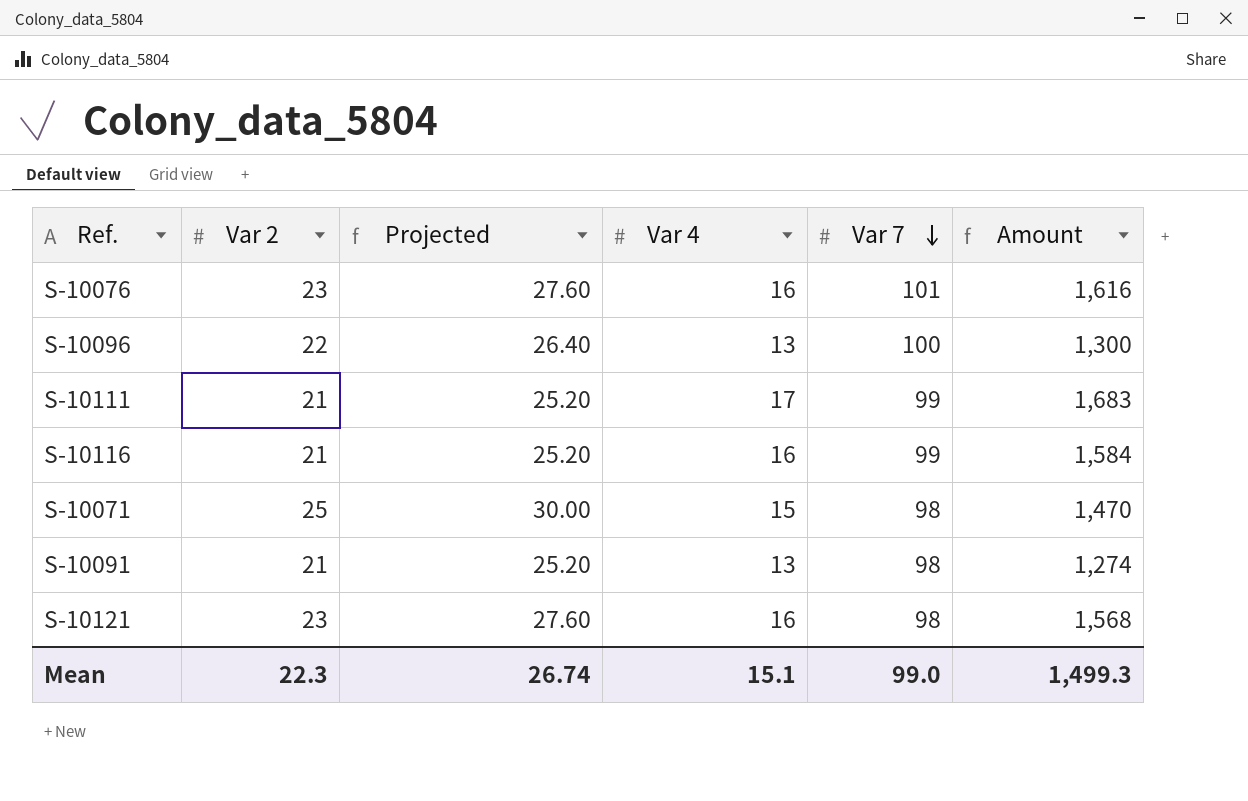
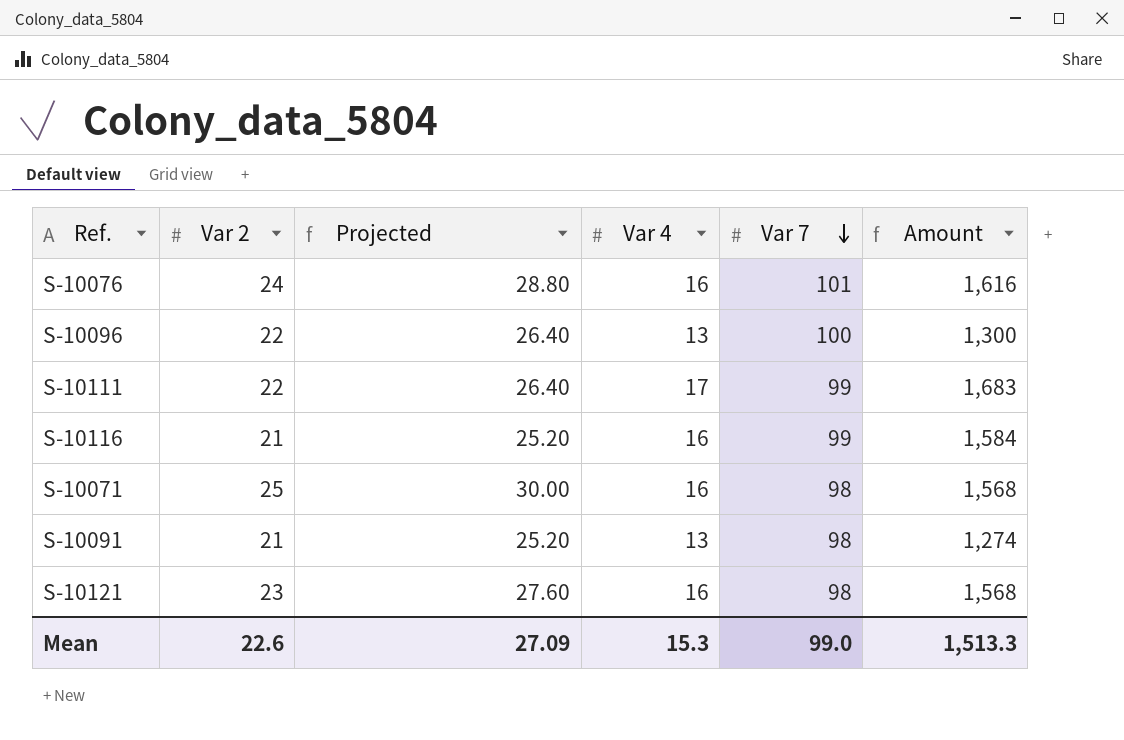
S-10076 | Var 2: 23 -> 24
S-10076 | Projected: 27.60 -> 28.80
S-10111 | Var 2: 21 -> 22
S-10111 | Projected: 25.20 -> 26.40
S-10071 | Var 4: 15 -> 16
S-10071 | Amount: 1,470 -> 1,568
Mean | Var 2: 22.3 -> 22.6
Mean | Projected: 26.74 -> 27.09
Mean | Var 4: 15.1 -> 15.3
Mean | Amount: 1,499.3 -> 1,513.3

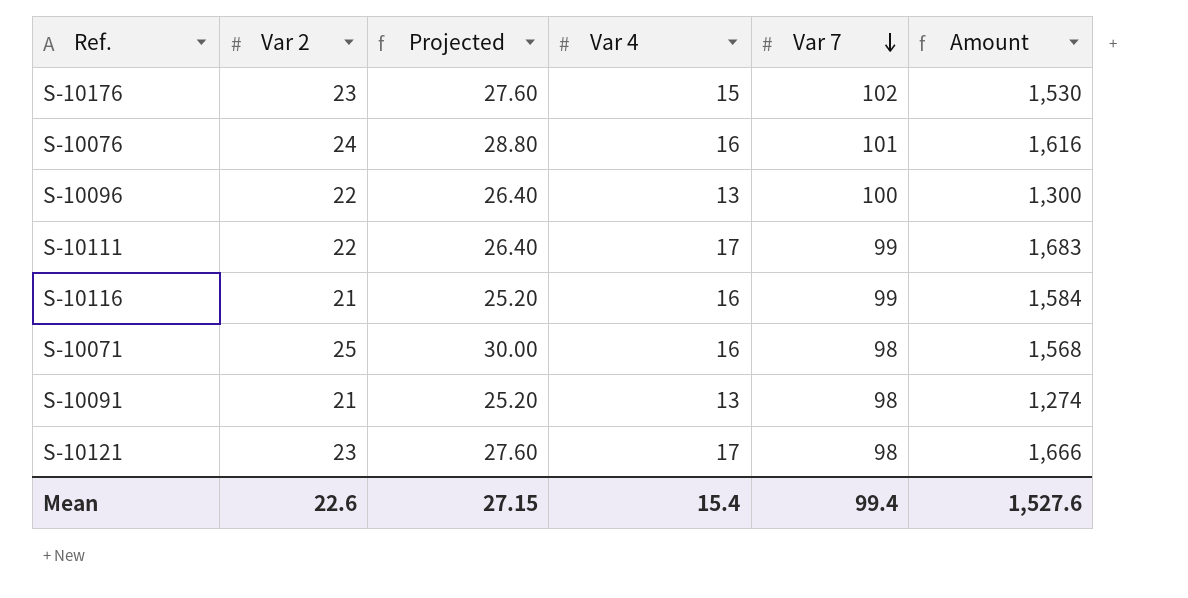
row S-10176: none -> 23 | 27.60 | 15 | 102 | 1,530
S-10121 | Var 4: 16 -> 17
S-10121 | Amount: 1,568 -> 1,666
Mean | Projected: 27.09 -> 27.15
Mean | Var 4: 15.3 -> 15.4
Mean | Var 7: 99.0 -> 99.4
Mean | Amount: 1,513.3 -> 1,527.6

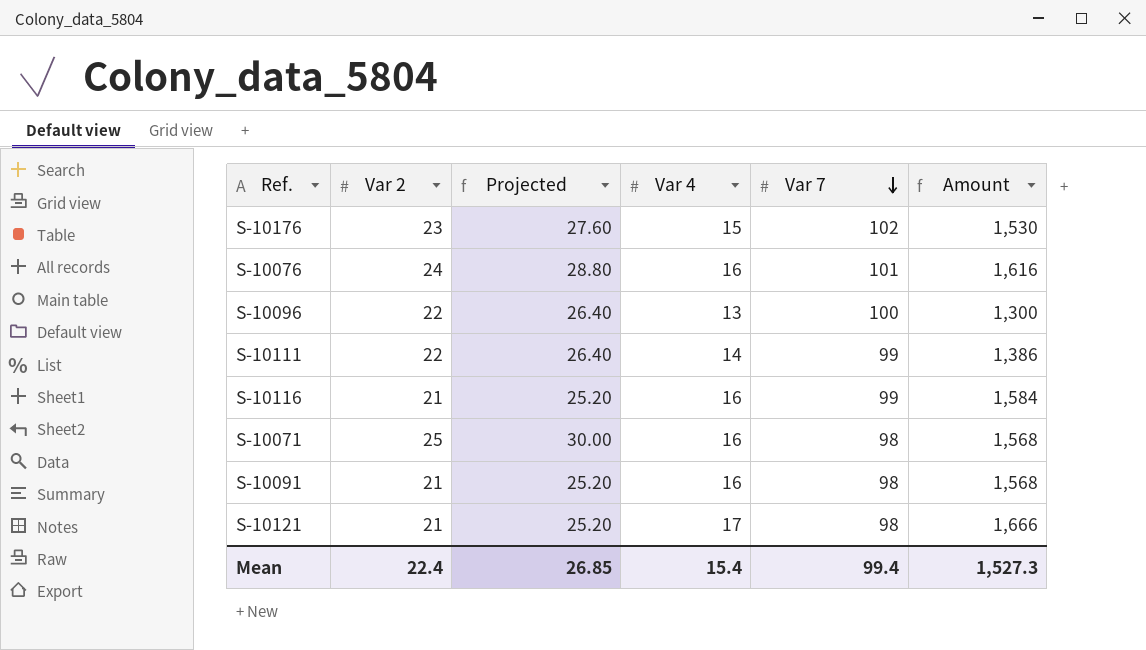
S-10111 | Var 4: 17 -> 14
S-10111 | Amount: 1,683 -> 1,386
S-10091 | Var 4: 13 -> 16
S-10091 | Amount: 1,274 -> 1,568
S-10121 | Var 2: 23 -> 21
S-10121 | Projected: 27.60 -> 25.20
Mean | Var 2: 22.6 -> 22.4
Mean | Projected: 27.15 -> 26.85
Mean | Amount: 1,527.6 -> 1,527.3

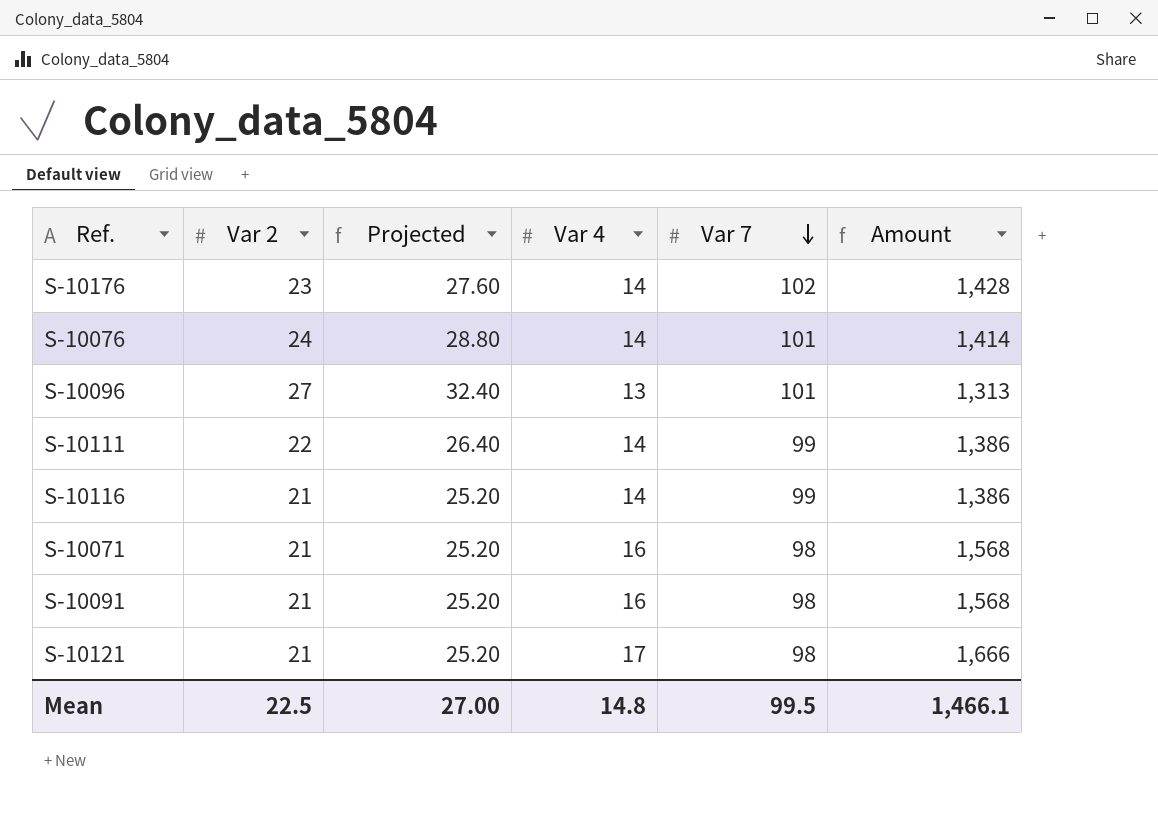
S-10176 | Var 4: 15 -> 14
S-10176 | Amount: 1,530 -> 1,428
S-10076 | Var 4: 16 -> 14
S-10076 | Amount: 1,616 -> 1,414
S-10096 | Var 2: 22 -> 27
S-10096 | Projected: 26.40 -> 32.40
S-10096 | Var 7: 100 -> 101
S-10096 | Amount: 1,300 -> 1,313
S-10116 | Var 4: 16 -> 14
S-10116 | Amount: 1,584 -> 1,386
S-10071 | Var 2: 25 -> 21
S-10071 | Projected: 30.00 -> 25.20
Mean | Var 2: 22.4 -> 22.5
Mean | Projected: 26.85 -> 27.00
Mean | Var 4: 15.4 -> 14.8
Mean | Var 7: 99.4 -> 99.5
Mean | Amount: 1,527.3 -> 1,466.1

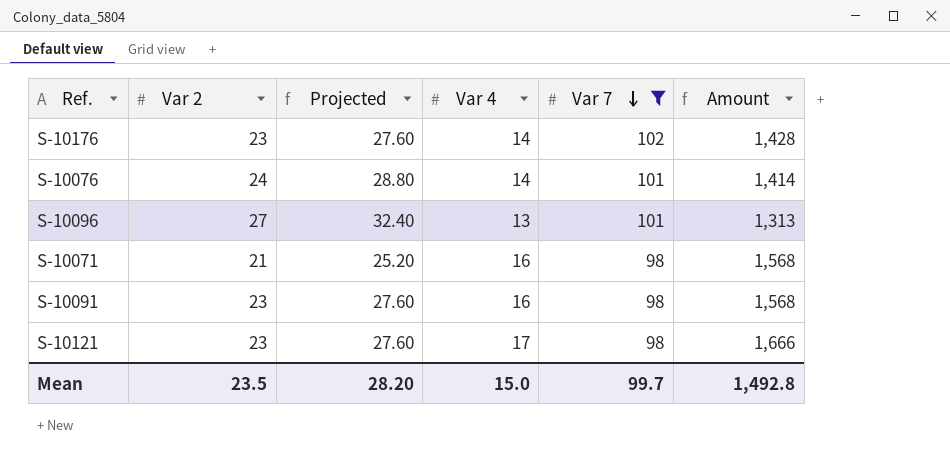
filter: none -> Var 7 != 99
S-10091 | Var 2: 21 -> 23
S-10091 | Projected: 25.20 -> 27.60
S-10121 | Var 2: 21 -> 23
S-10121 | Projected: 25.20 -> 27.60
Mean | Var 2: 22.5 -> 23.5
Mean | Projected: 27.00 -> 28.20
Mean | Var 4: 14.8 -> 15.0
Mean | Var 7: 99.5 -> 99.7
Mean | Amount: 1,466.1 -> 1,492.8

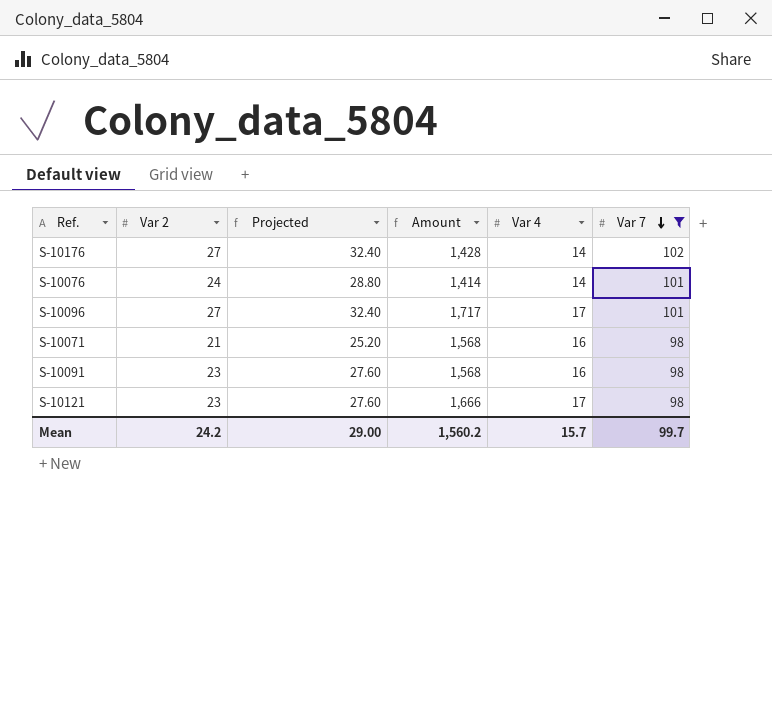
column Amount | position: 6 -> 4
S-10176 | Var 2: 23 -> 27
S-10176 | Projected: 27.60 -> 32.40
S-10096 | Amount: 1,313 -> 1,717
S-10096 | Var 4: 13 -> 17
Mean | Var 2: 23.5 -> 24.2
Mean | Projected: 28.20 -> 29.00
Mean | Amount: 1,492.8 -> 1,560.2
Mean | Var 4: 15.0 -> 15.7

